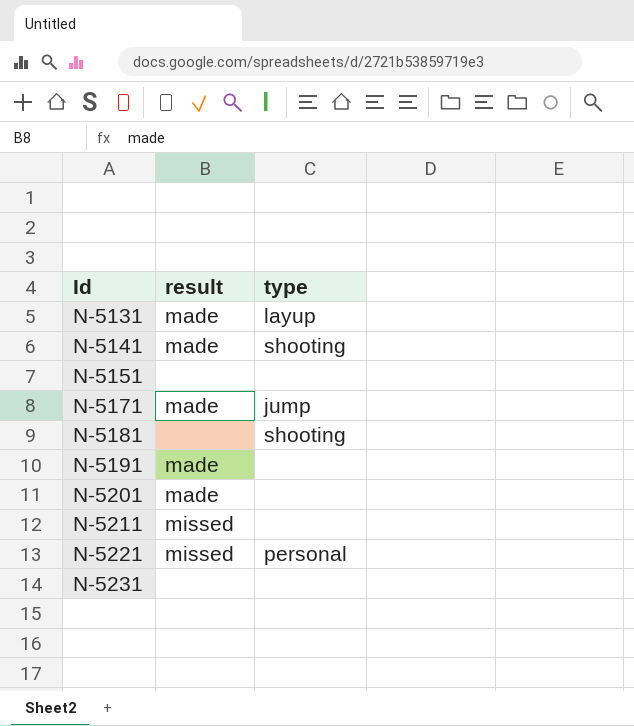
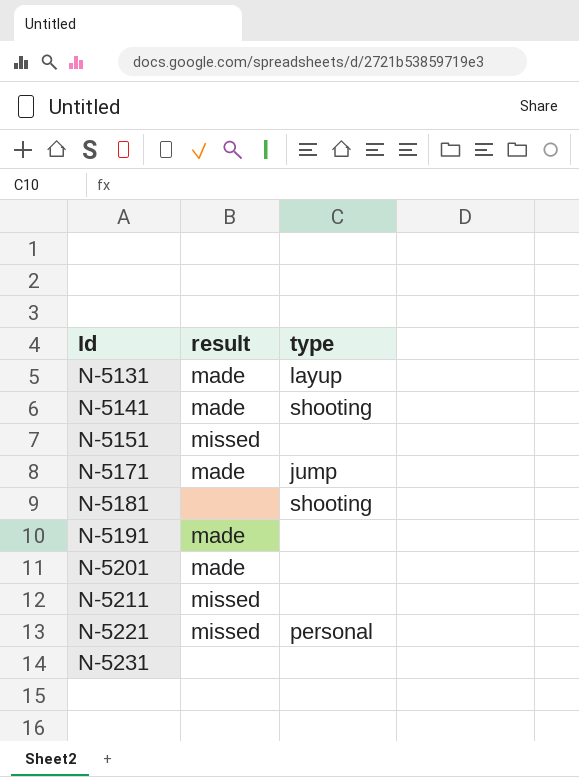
N-5151 | result: none -> missed

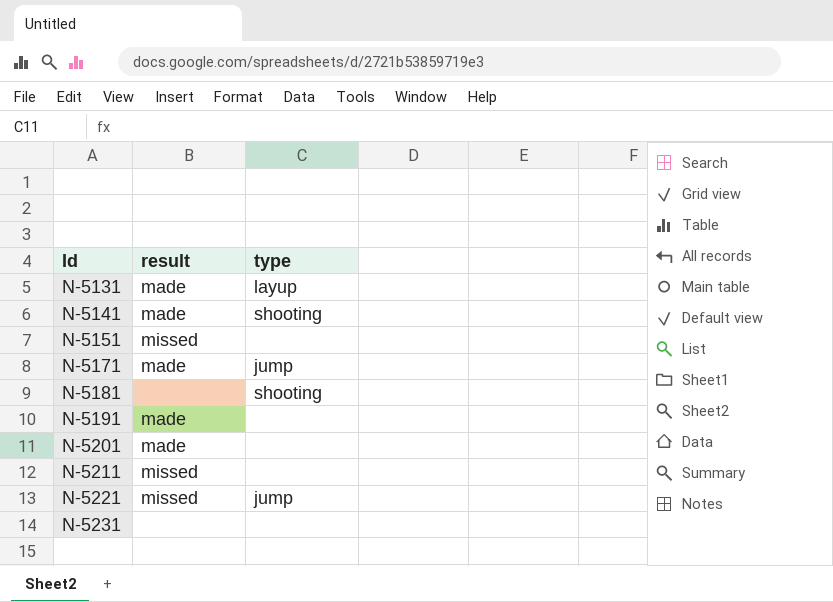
N-5221 | type: personal -> jump

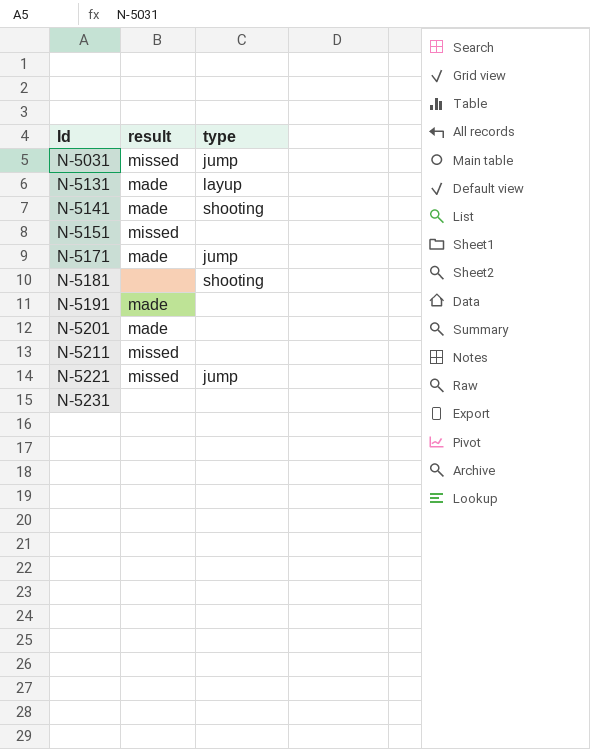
row N-5031: none -> missed | jump

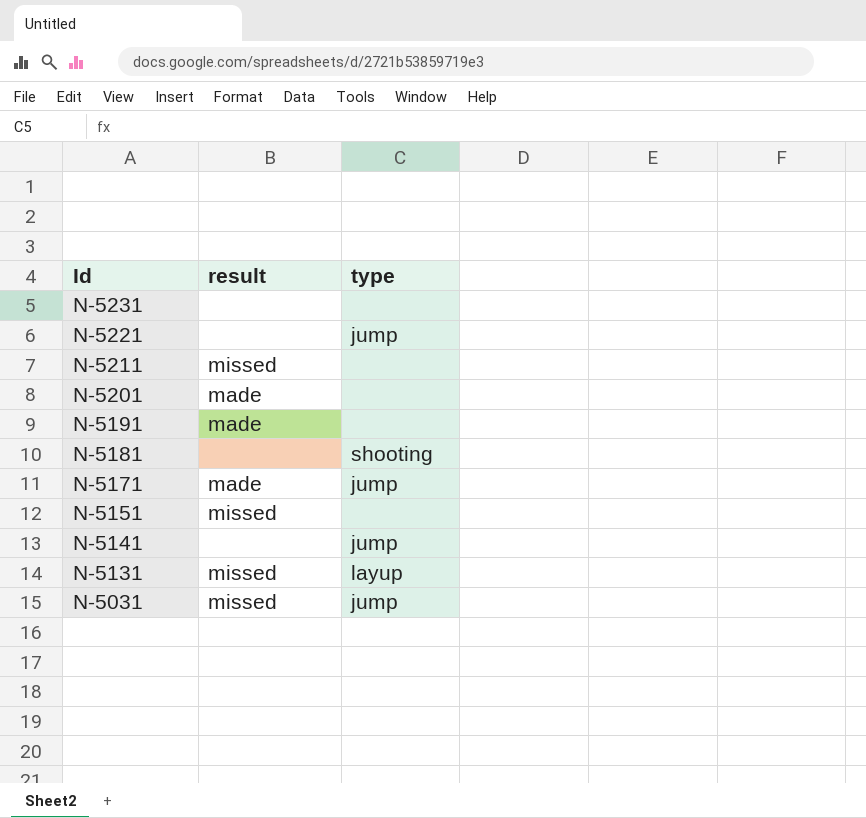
row order: Id ascending -> Id descending
N-5221 | result: missed -> none
N-5141 | result: made -> none
N-5141 | type: shooting -> jump
N-5131 | result: made -> missed

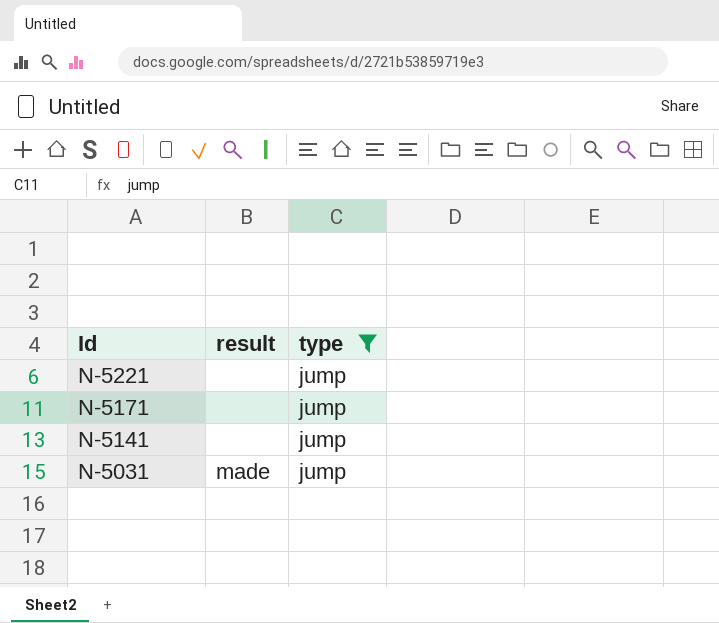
filter: none -> type = jump
N-5171 | result: made -> none
N-5031 | result: missed -> made

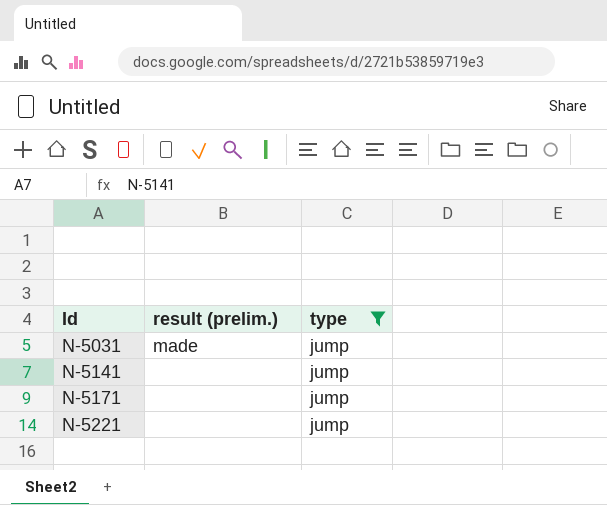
row order: Id descending -> Id ascending
column name: result -> result (prelim.)

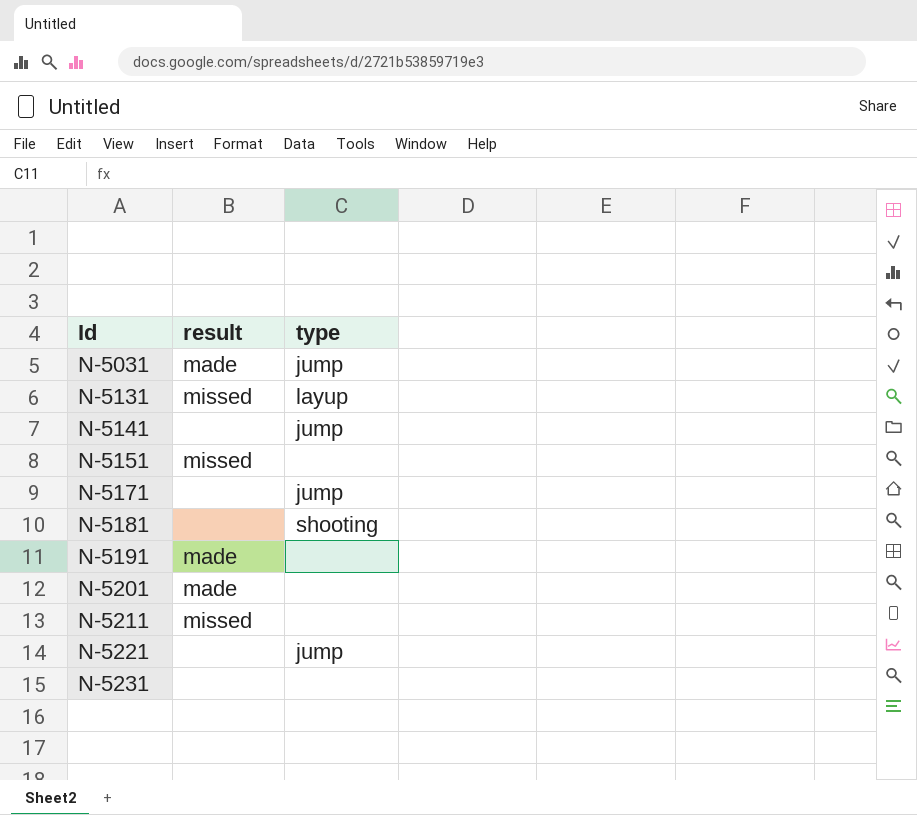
filter: type = jump -> none
column name: result (prelim.) -> result

